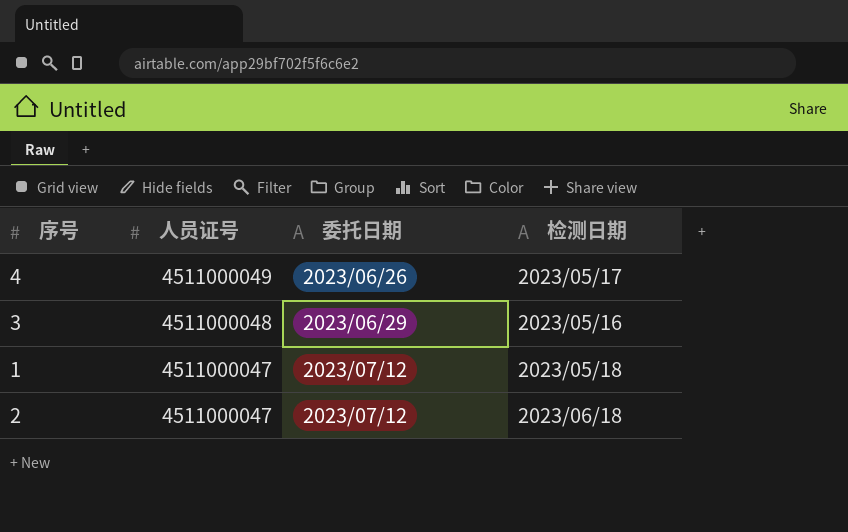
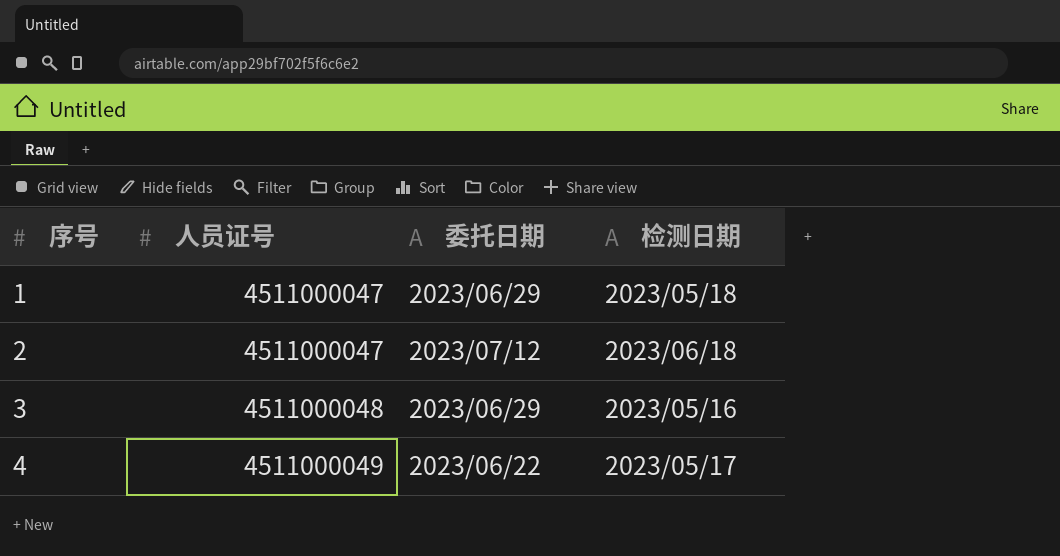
row order: 人员证号 descending -> 序号 ascending
1 | 委托日期: 2023/07/12 -> 2023/06/29
4 | 委托日期: 2023/06/26 -> 2023/06/22

